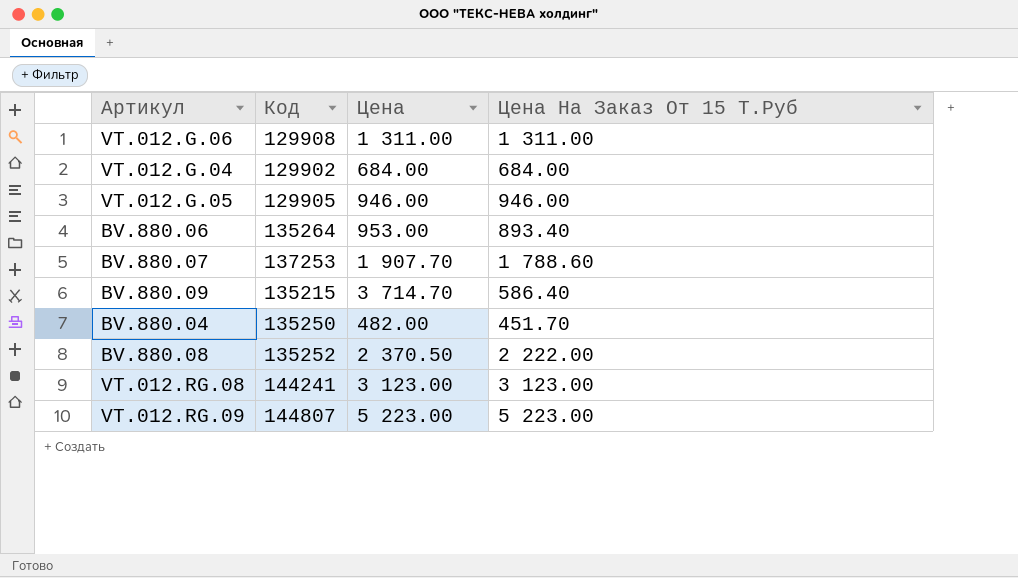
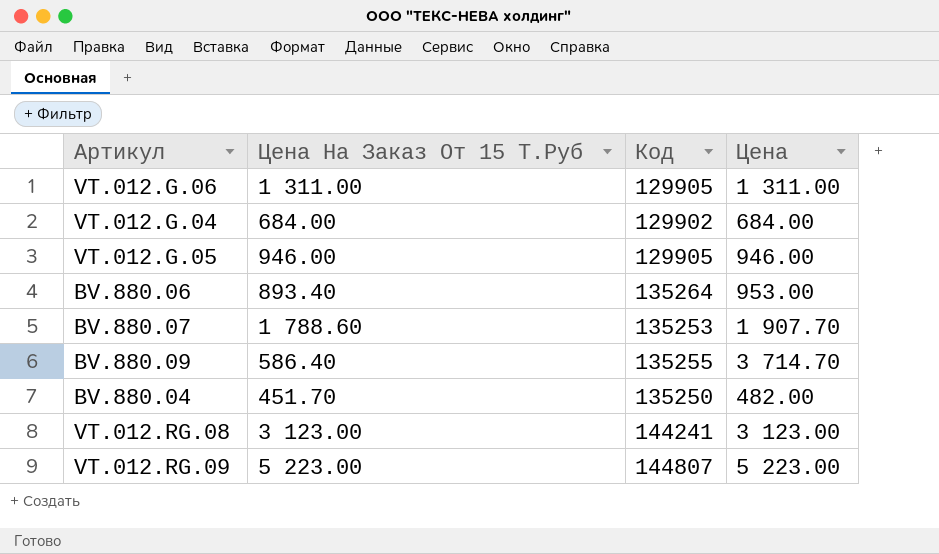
column Цена На Заказ От 15 Т.Руб | position: 4 -> 2
row BV.880.08: 135252 | 2 370.50 | 2 222.00 -> none
VT.012.G.06 | Код: 129908 -> 129905
BV.880.07 | Код: 137253 -> 135253
BV.880.09 | Код: 135215 -> 135255

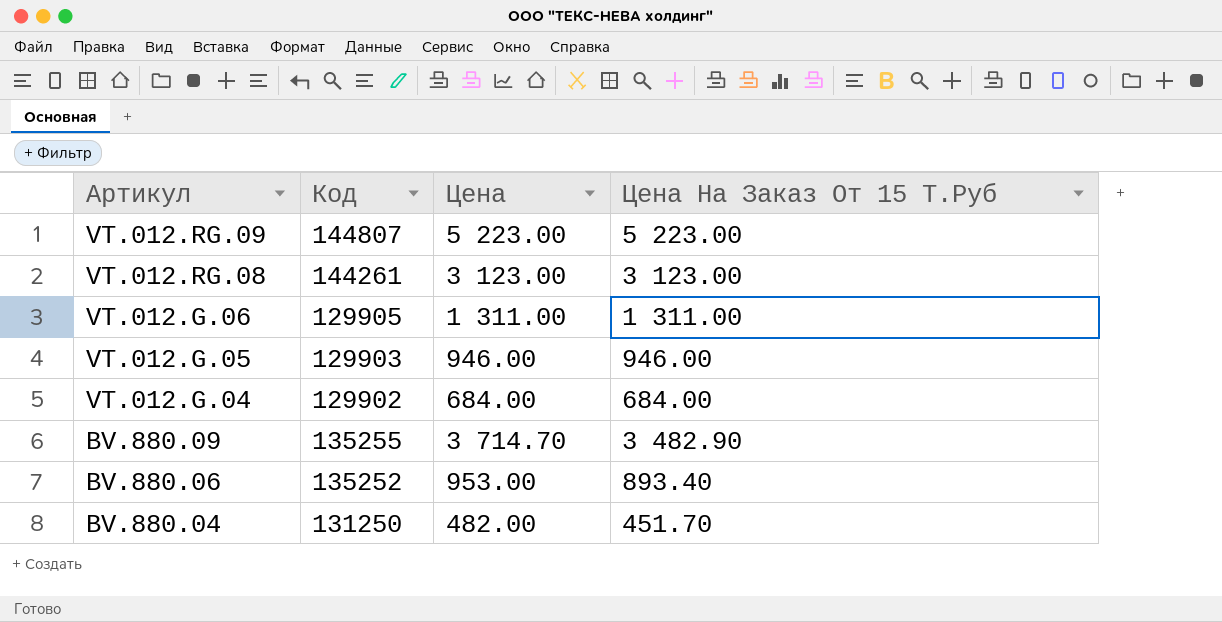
row order: none -> Артикул descending
column Цена На Заказ От 15 Т.Руб | position: 2 -> 4
row BV.880.07: 1 788.60 | 135253 | 1 907.70 -> none
VT.012.RG.08 | Код: 144241 -> 144261
VT.012.G.05 | Код: 129905 -> 129903
BV.880.09 | Цена На Заказ От 15 Т.Руб: 586.40 -> 3 482.90
BV.880.06 | Код: 135264 -> 135252
BV.880.04 | Код: 135250 -> 131250

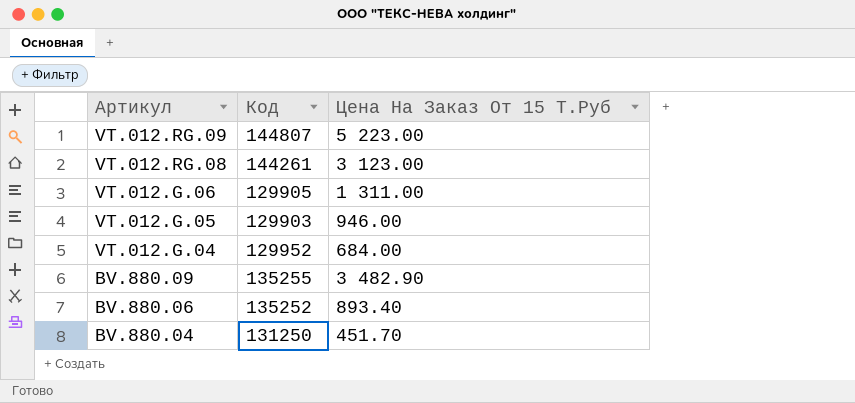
column Цена | position: 3 -> none
VT.012.G.04 | Код: 129902 -> 129952

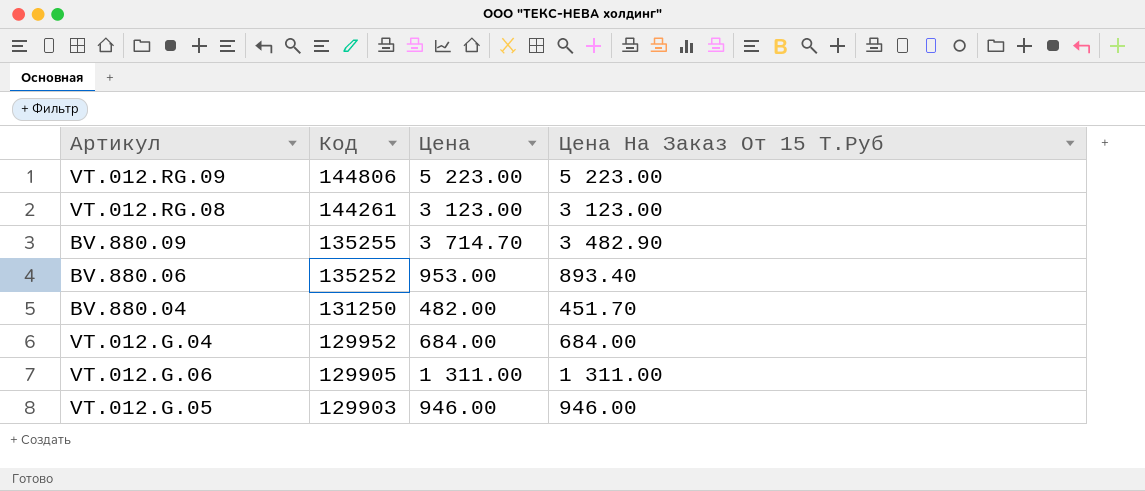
row order: Артикул descending -> Код descending
column Цена | position: none -> 3
VT.012.RG.09 | Код: 144807 -> 144806

